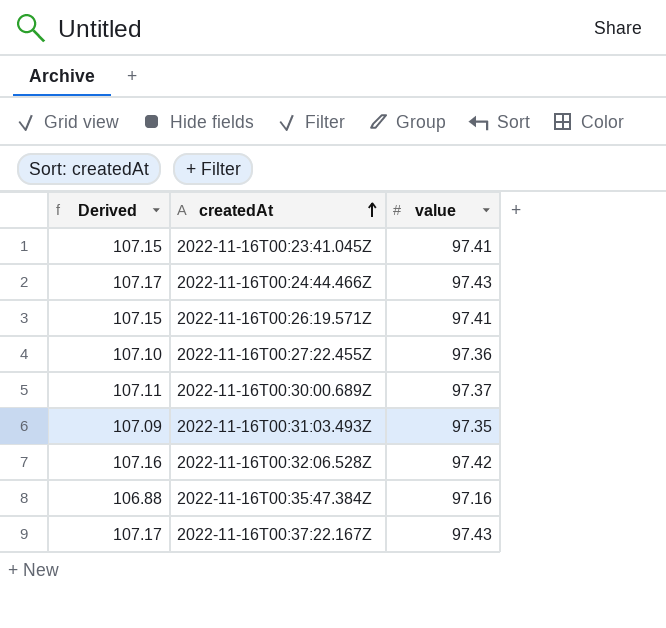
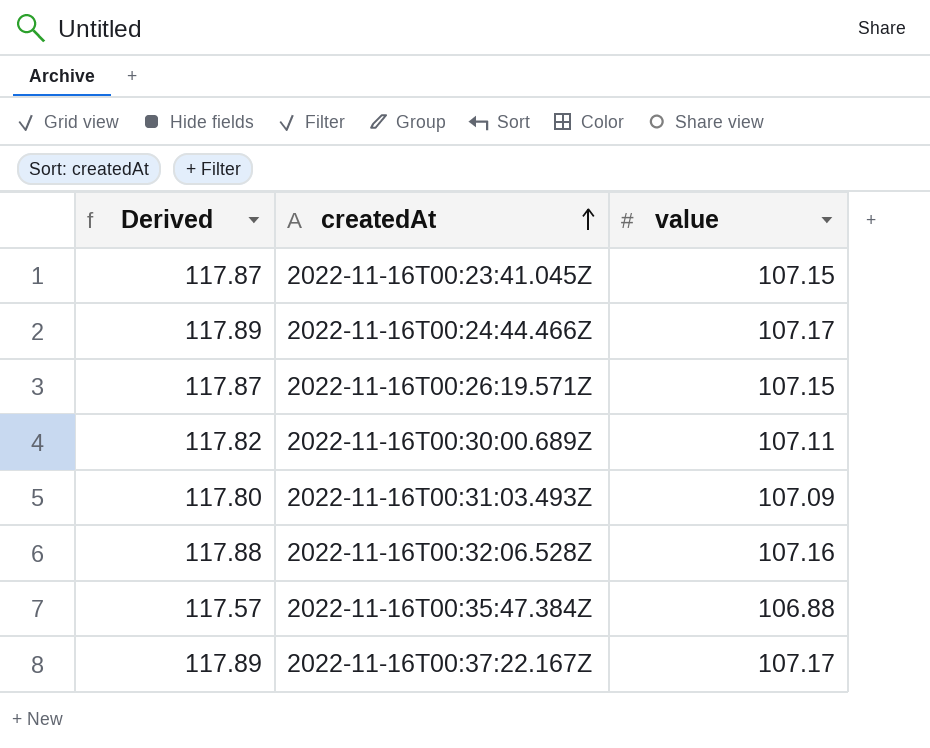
row 2022-11-16T00:27:22.455Z: 107.10 | 97.36 -> none
2022-11-16T00:23:41.045Z | Derived: 107.15 -> 117.87
2022-11-16T00:23:41.045Z | value: 97.41 -> 107.15
2022-11-16T00:24:44.466Z | Derived: 107.17 -> 117.89
2022-11-16T00:24:44.466Z | value: 97.43 -> 107.17
2022-11-16T00:26:19.571Z | Derived: 107.15 -> 117.87
2022-11-16T00:26:19.571Z | value: 97.41 -> 107.15
2022-11-16T00:30:00.689Z | Derived: 107.11 -> 117.82
2022-11-16T00:30:00.689Z | value: 97.37 -> 107.11
2022-11-16T00:31:03.493Z | Derived: 107.09 -> 117.80
2022-11-16T00:31:03.493Z | value: 97.35 -> 107.09
2022-11-16T00:32:06.528Z | Derived: 107.16 -> 117.88
2022-11-16T00:32:06.528Z | value: 97.42 -> 107.16
2022-11-16T00:35:47.384Z | Derived: 106.88 -> 117.57
2022-11-16T00:35:47.384Z | value: 97.16 -> 106.88
2022-11-16T00:37:22.167Z | Derived: 107.17 -> 117.89
2022-11-16T00:37:22.167Z | value: 97.43 -> 107.17

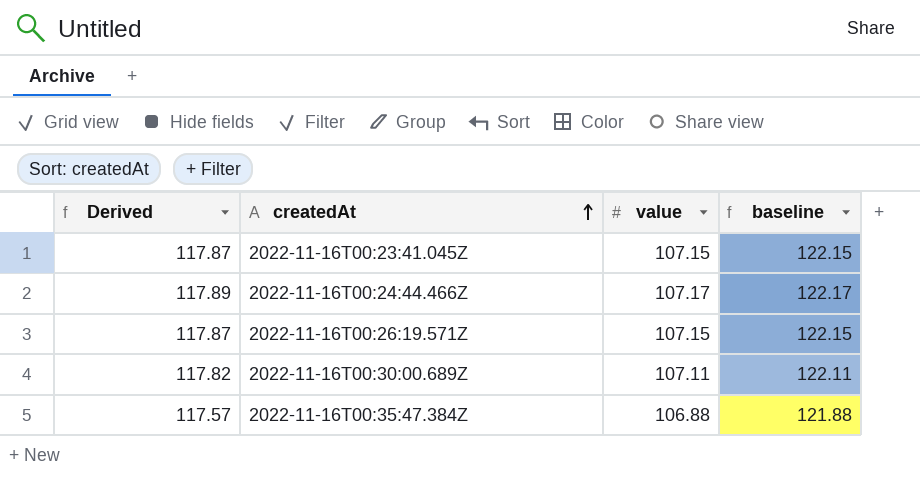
column baseline | formula: none -> [value] + 15
row 2022-11-16T00:31:03.493Z: 117.80 | 107.09 -> none
row 2022-11-16T00:32:06.528Z: 117.88 | 107.16 -> none
row 2022-11-16T00:37:22.167Z: 117.89 | 107.17 -> none

